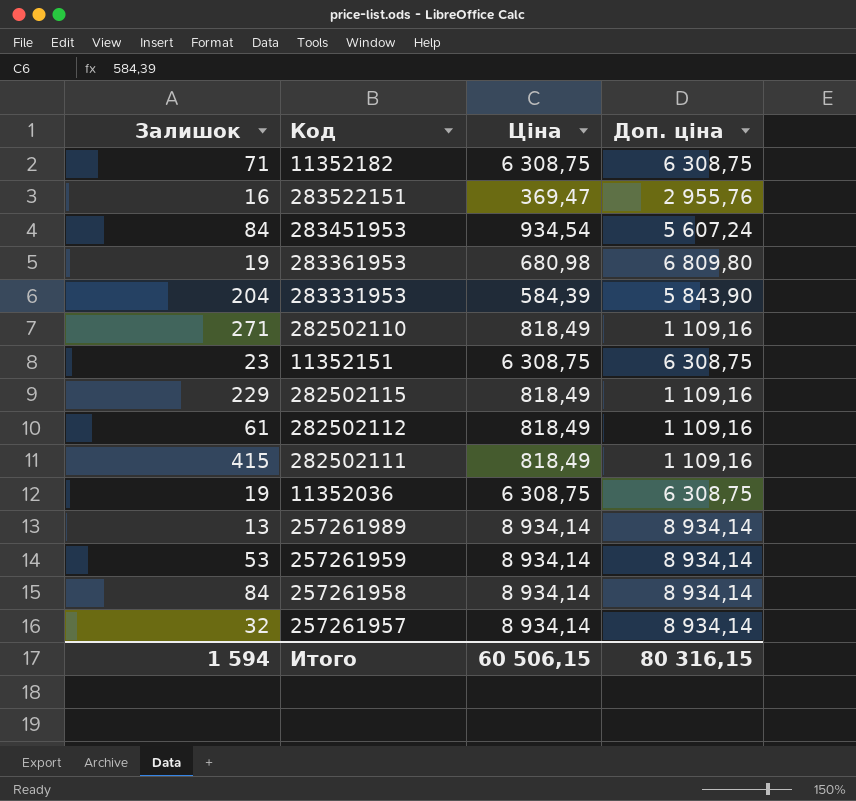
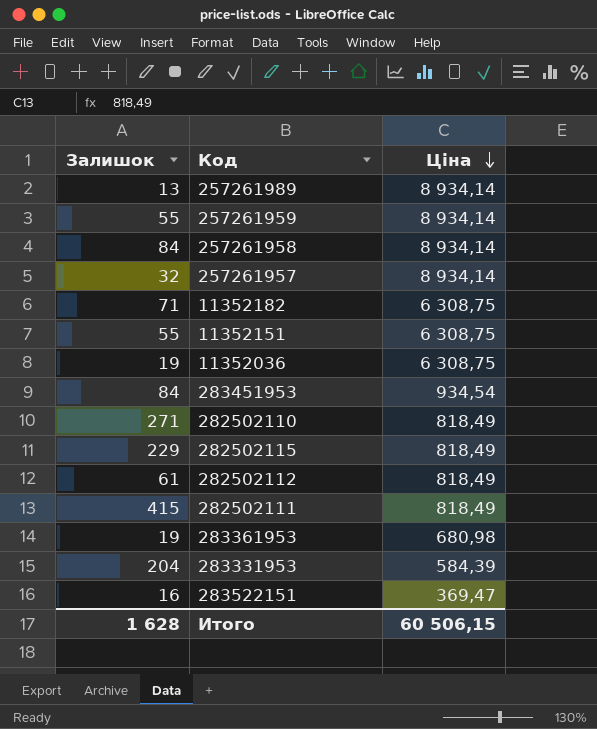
row order: none -> Ціна descending
column Доп. ціна | position: 4 -> none
257261959 | Залишок: 53 -> 55
11352151 | Залишок: 23 -> 55
Итого | Залишок: 1 594 -> 1 628

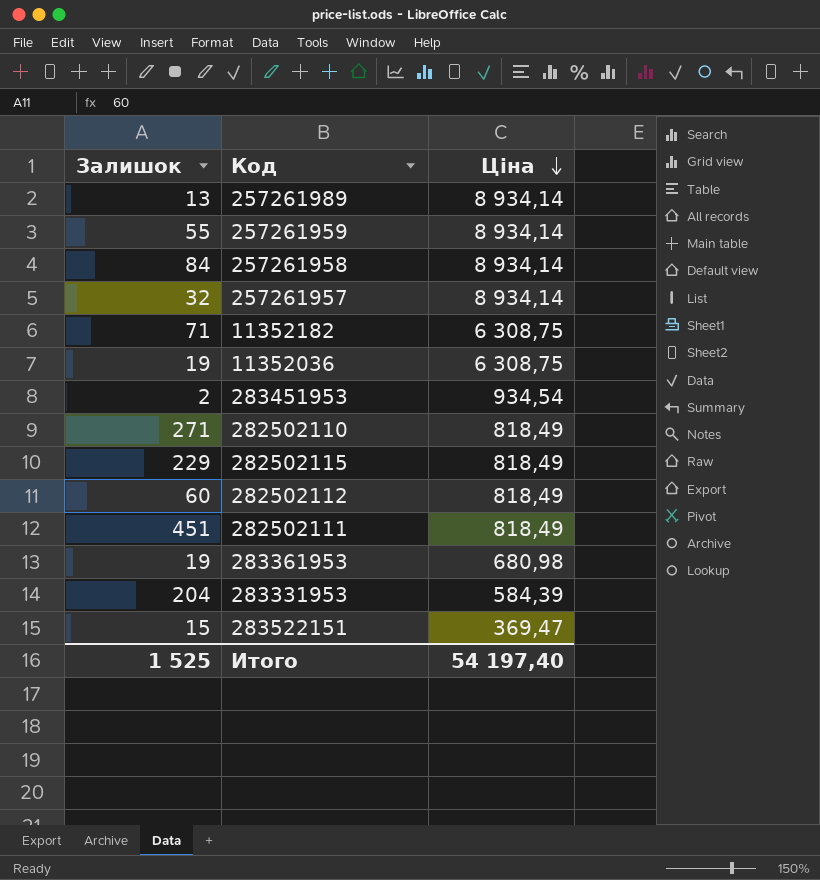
row 11352151: 55 | 6 308,75 -> none
283451953 | Залишок: 84 -> 2
282502112 | Залишок: 61 -> 60
282502111 | Залишок: 415 -> 451
283522151 | Залишок: 16 -> 15
Итого | Залишок: 1 628 -> 1 525
Итого | Ціна: 60 506,15 -> 54 197,40

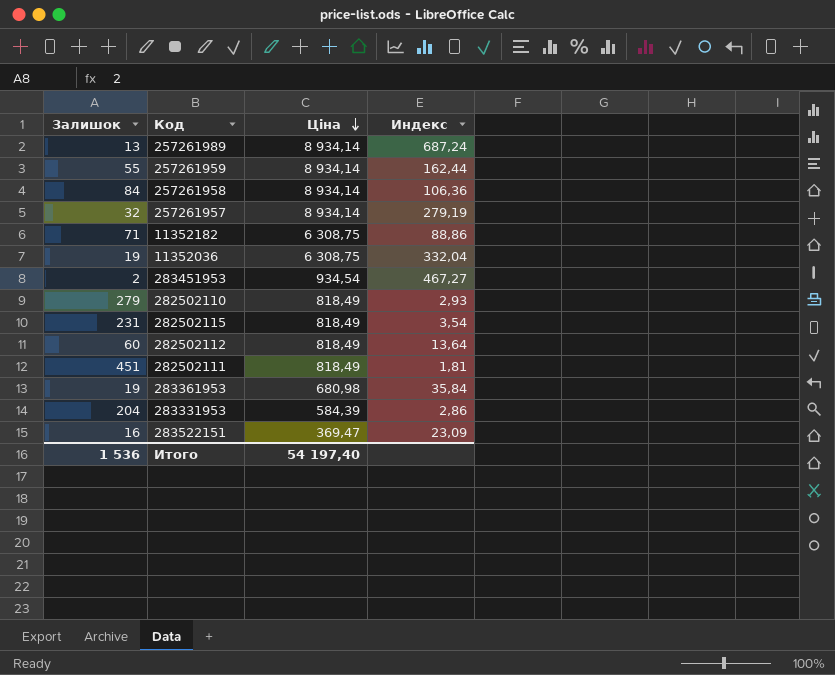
column Индекс | formula: none -> [Ціна] / [Залишок]
282502110 | Залишок: 271 -> 279
282502115 | Залишок: 229 -> 231
283522151 | Залишок: 15 -> 16
Итого | Залишок: 1 525 -> 1 536

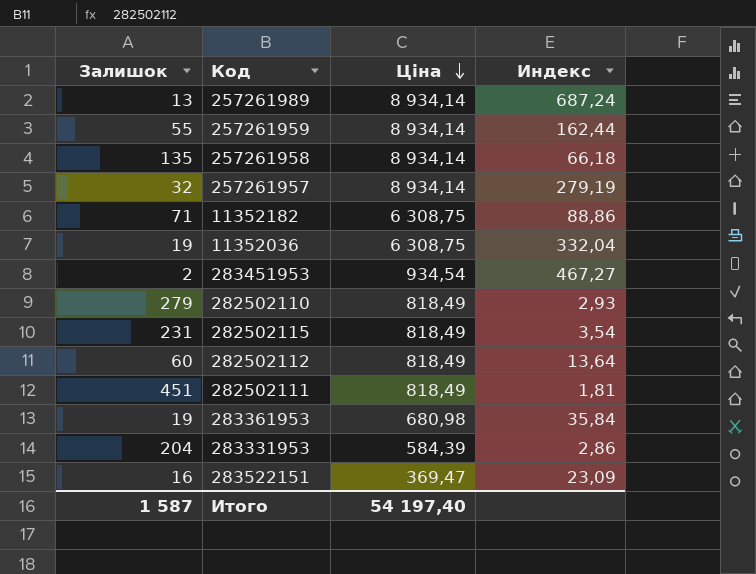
257261958 | Залишок: 84 -> 135
257261958 | Индекс: 106,36 -> 66,18
Итого | Залишок: 1 536 -> 1 587

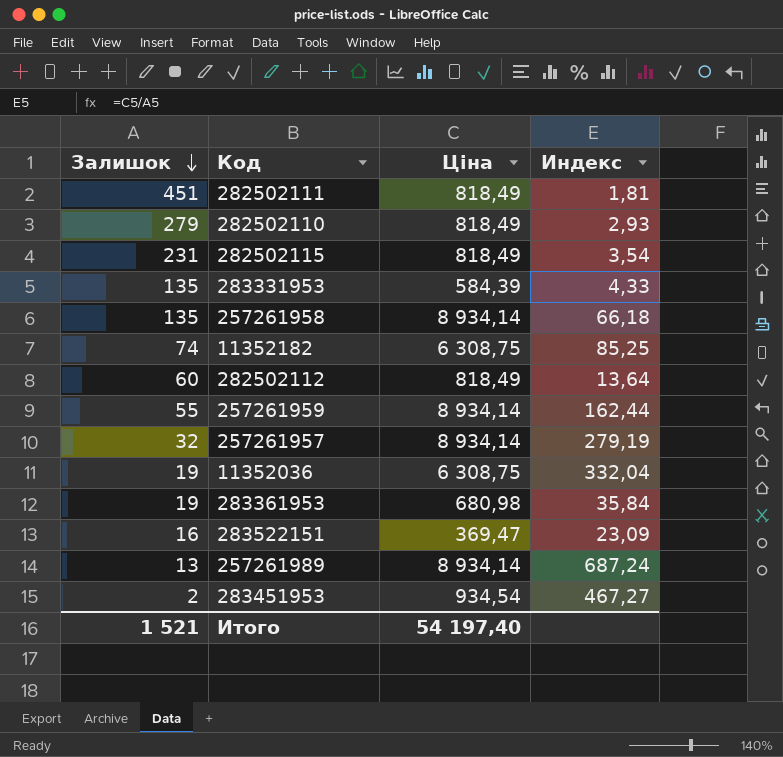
row order: Ціна descending -> Залишок descending
283331953 | Залишок: 204 -> 135
283331953 | Индекс: 2,86 -> 4,33
11352182 | Залишок: 71 -> 74
11352182 | Индекс: 88,86 -> 85,25
Итого | Залишок: 1 587 -> 1 521

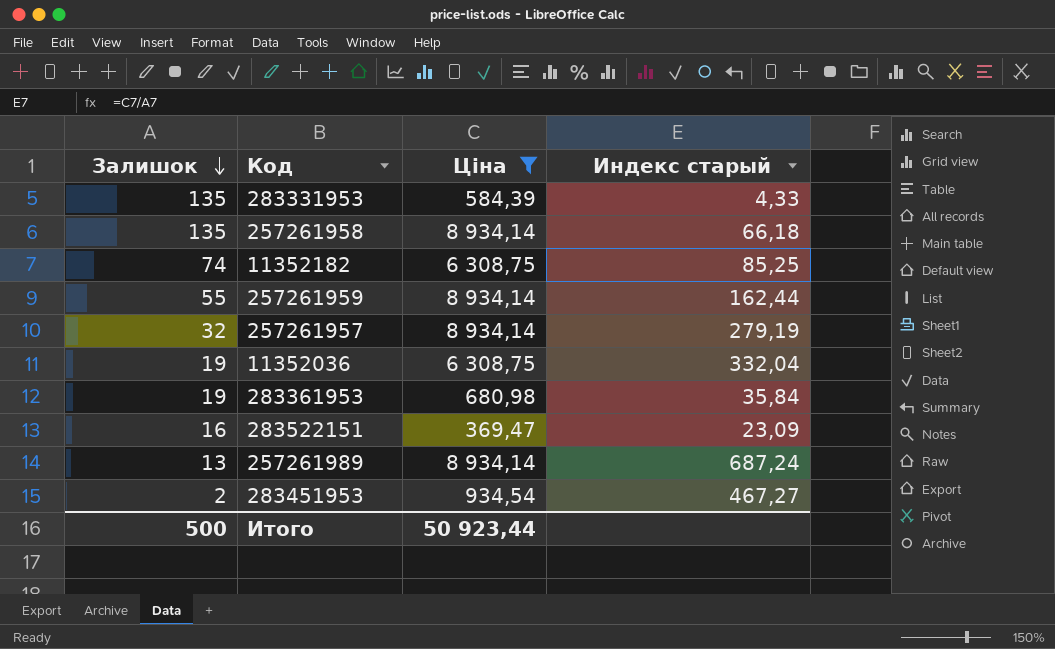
filter: none -> Ціна != 818,49
column name: Индекс -> Индекс старый
Итого | Залишок: 1 521 -> 500
Итого | Ціна: 54 197,40 -> 50 923,44

